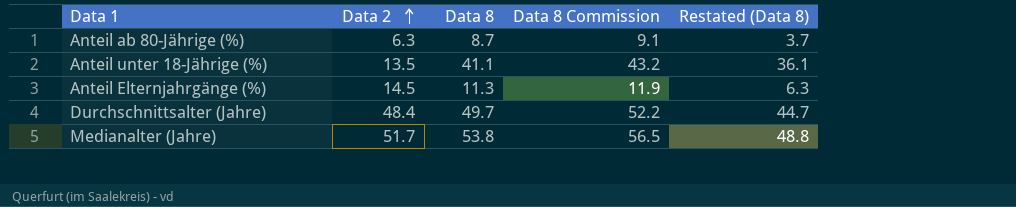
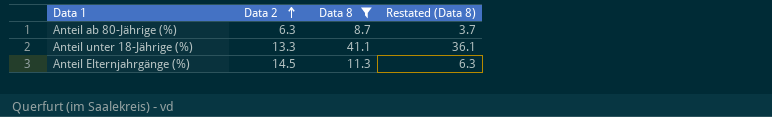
filter: none -> Data 8 <= 41.1
column Data 8 Commission | formula: [Data 8] * 1.05 -> none
Anteil unter 18-Jährige (%) | Data 2: 13.5 -> 13.3

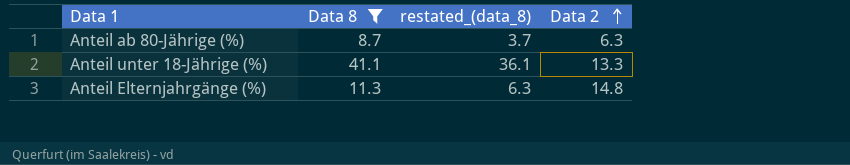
column name: Restated (Data 8) -> restated_(data_8)
column Data 2 | position: 2 -> 4
Anteil Elternjahrgänge (%) | Data 2: 14.5 -> 14.8

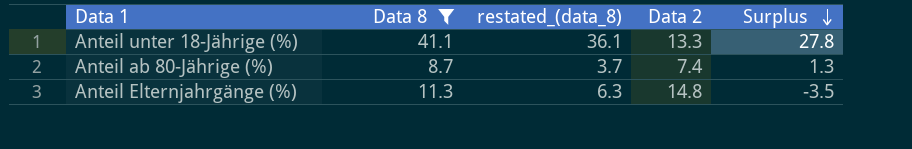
row order: Data 2 ascending -> Surplus descending
column Surplus | formula: none -> [Data 8] - [Data 2]
Anteil ab 80-Jährige (%) | Data 2: 6.3 -> 7.4

